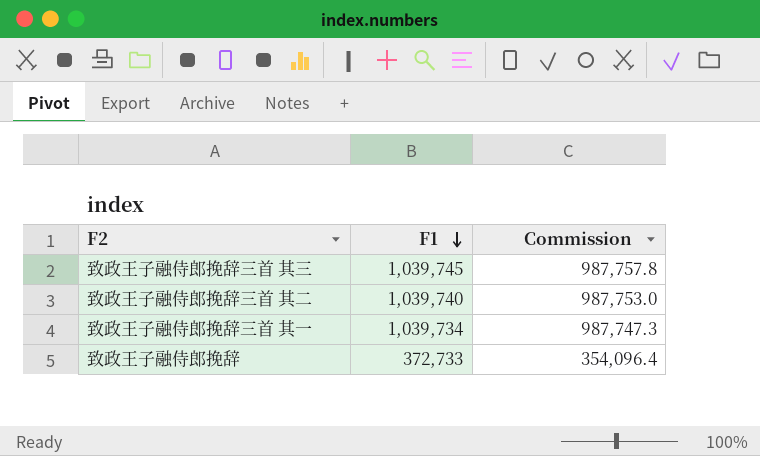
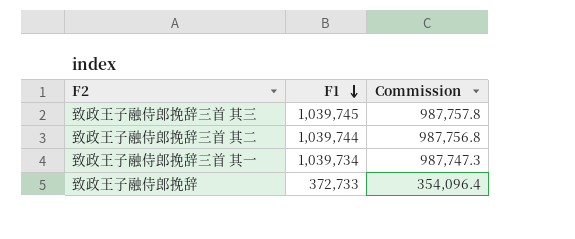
致政王子融侍郎挽辞三首 其二 | F1: 1,039,740 -> 1,039,744
致政王子融侍郎挽辞三首 其二 | Commission: 987,753.0 -> 987,756.8

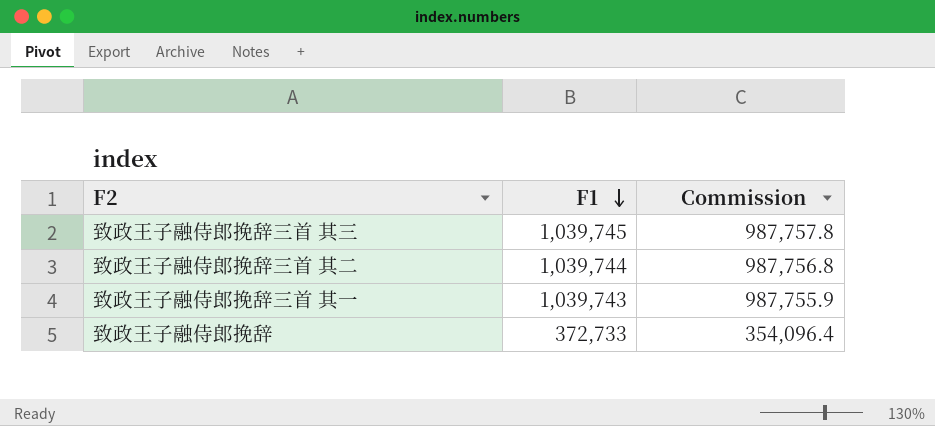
致政王子融侍郎挽辞三首 其一 | F1: 1,039,734 -> 1,039,743
致政王子融侍郎挽辞三首 其一 | Commission: 987,747.3 -> 987,755.9

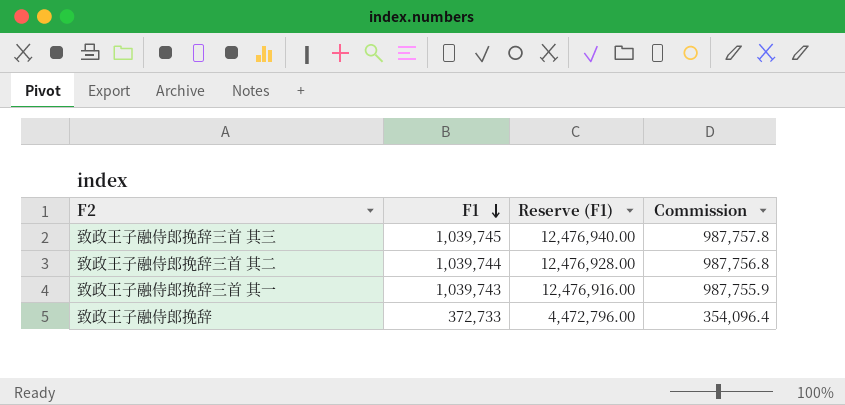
column Reserve (F1) | formula: none -> [F1] * 12

